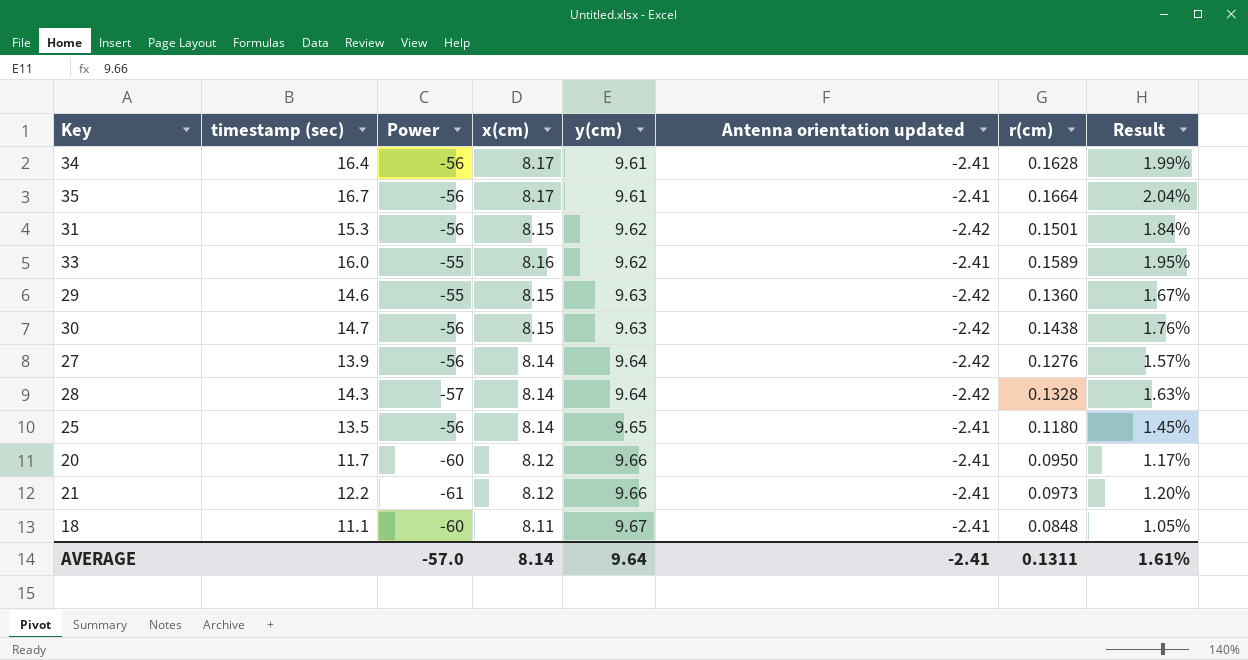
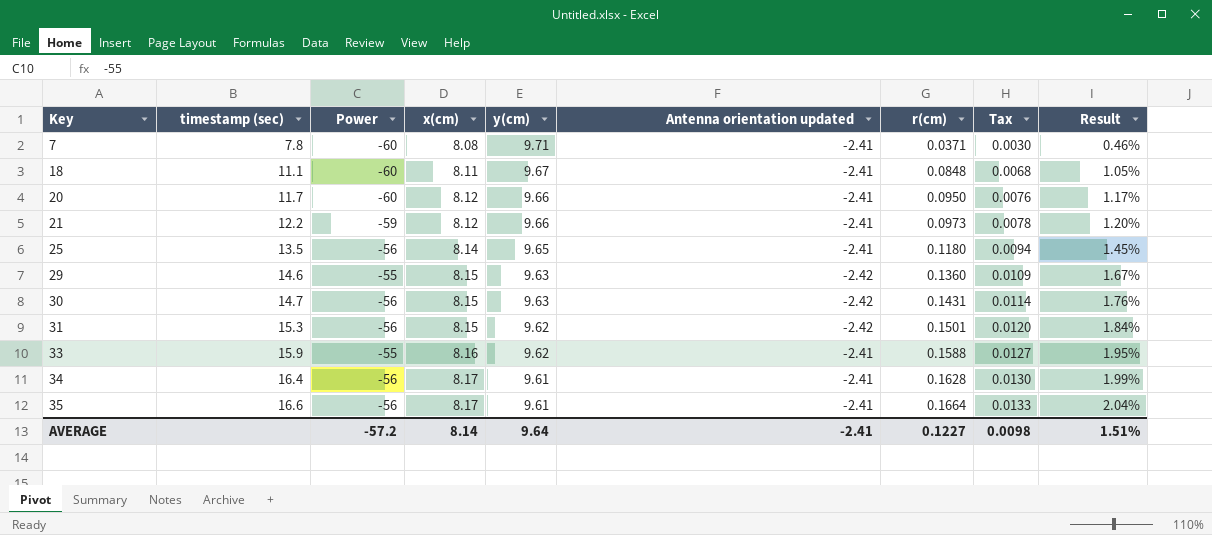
row order: y(cm) ascending -> Key ascending
column Tax | formula: none -> [r(cm)] * 0.08
row 27: 13.9 | -56 | 8.14 | 9.64 | -2.42 | 0.1276 | 1.57% -> none
row 28: 14.3 | -57 | 8.14 | 9.64 | -2.42 | 0.1328 | 1.63% -> none
row 7: none -> 7.8 | -60 | 8.08 | 9.71 | -2.41 | 0.0371 | 0.0030 | 0.46%
21 | Power: -61 -> -59
30 | r(cm): 0.1438 -> 0.1431
33 | timestamp (sec): 16.0 -> 15.9
33 | r(cm): 0.1589 -> 0.1588
35 | timestamp (sec): 16.7 -> 16.6
AVERAGE | Power: -57.0 -> -57.2
AVERAGE | r(cm): 0.1311 -> 0.1227
AVERAGE | Result: 1.61% -> 1.51%

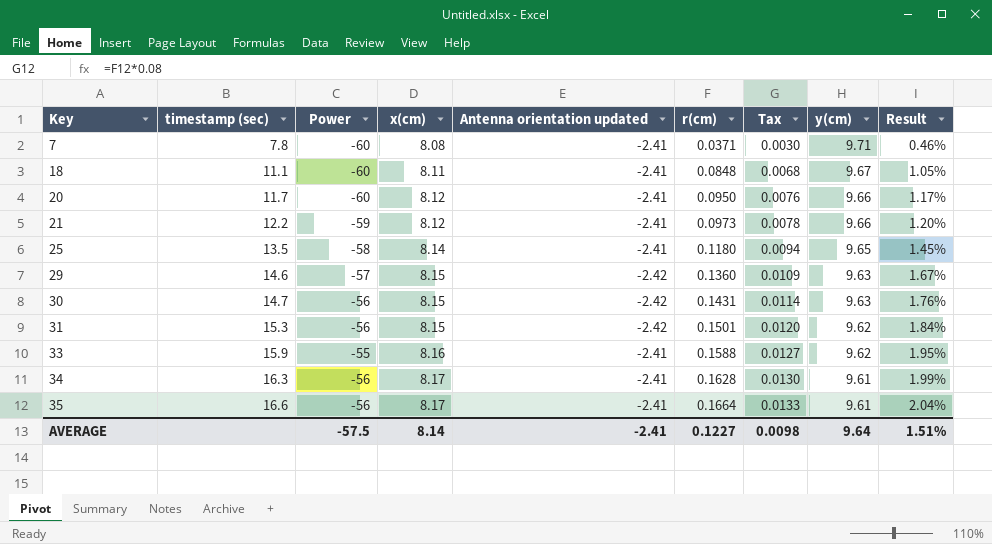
column y(cm) | position: 5 -> 8
25 | Power: -56 -> -58
29 | Power: -55 -> -57
34 | timestamp (sec): 16.4 -> 16.3
AVERAGE | Power: -57.2 -> -57.5

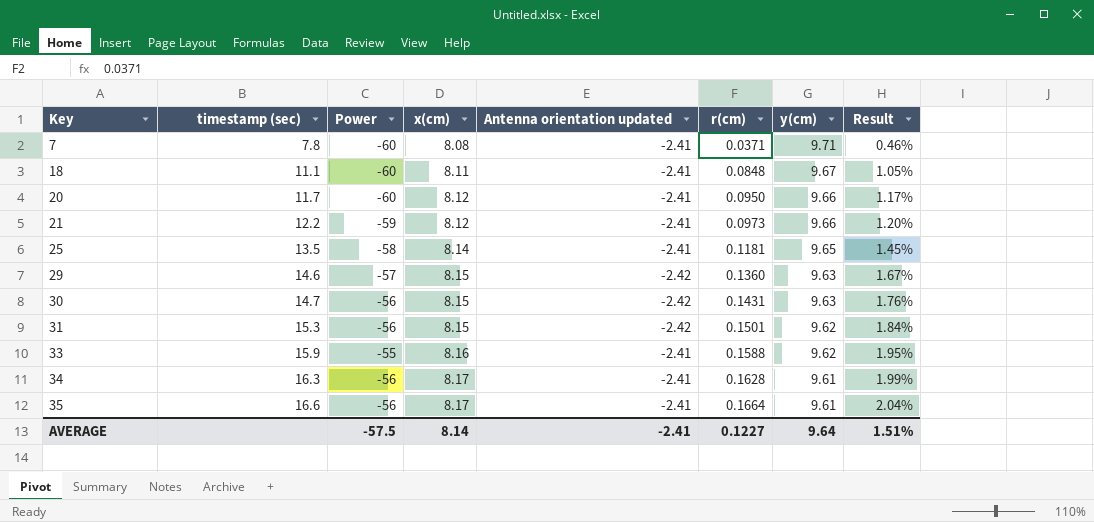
column Tax | formula: [r(cm)] * 0.08 -> none
25 | r(cm): 0.1180 -> 0.1181

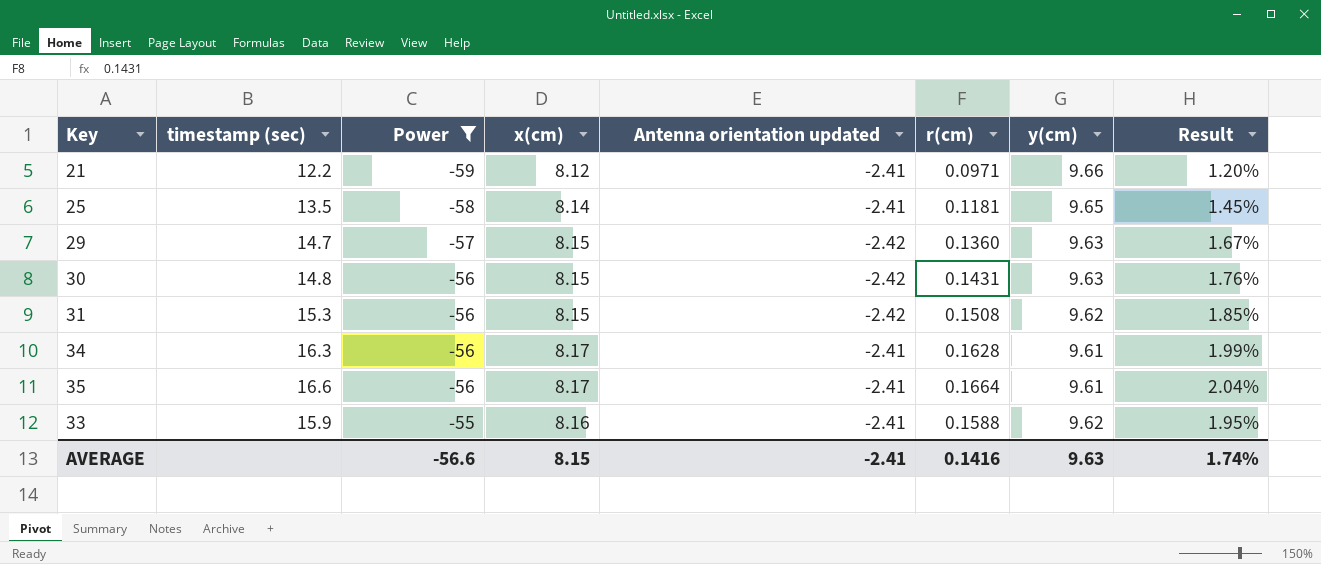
filter: none -> Power != -60
row order: Key ascending -> Power ascending
21 | r(cm): 0.0973 -> 0.0971
29 | timestamp (sec): 14.6 -> 14.7
30 | timestamp (sec): 14.7 -> 14.8
31 | r(cm): 0.1501 -> 0.1508
31 | Result: 1.84% -> 1.85%
AVERAGE | Power: -57.5 -> -56.6
AVERAGE | x(cm): 8.14 -> 8.15
AVERAGE | r(cm): 0.1227 -> 0.1416
AVERAGE | y(cm): 9.64 -> 9.63
AVERAGE | Result: 1.51% -> 1.74%

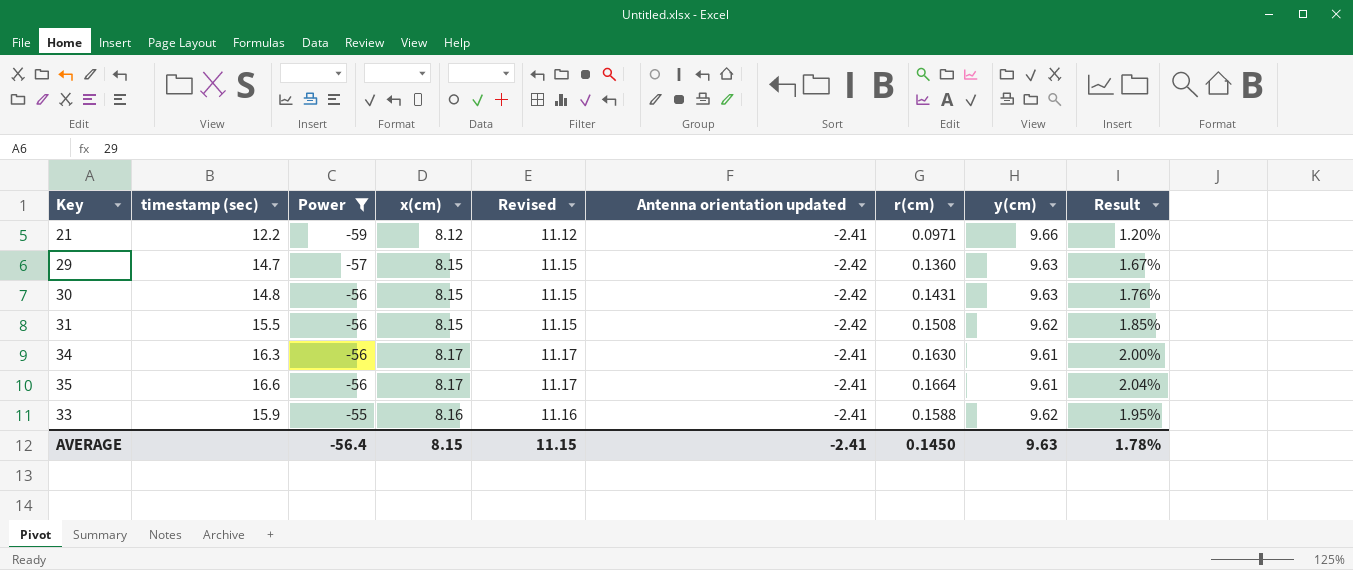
column Revised | formula: none -> [x(cm)] + 3
row 25: 13.5 | -58 | 8.14 | -2.41 | 0.1181 | 9.65 | 1.45% -> none
31 | timestamp (sec): 15.3 -> 15.5
34 | r(cm): 0.1628 -> 0.1630
34 | Result: 1.99% -> 2.00%
AVERAGE | Power: -56.6 -> -56.4
AVERAGE | r(cm): 0.1416 -> 0.1450
AVERAGE | Result: 1.74% -> 1.78%

